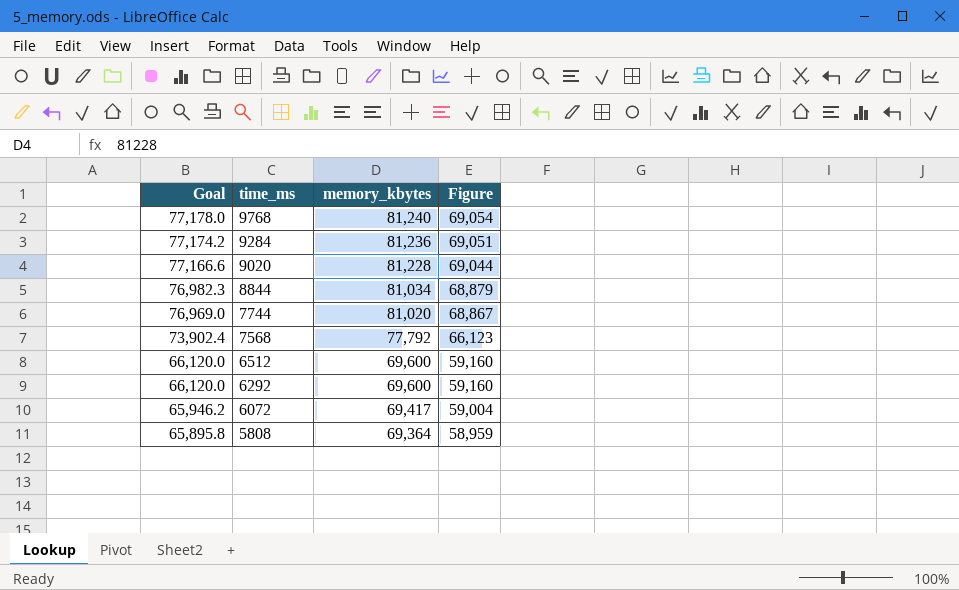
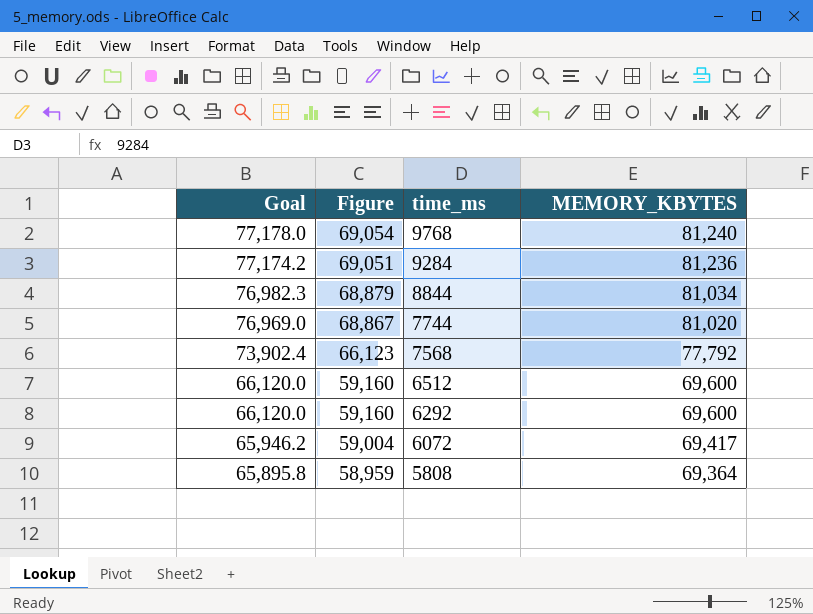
column Figure | position: 4 -> 2
column name: memory_kbytes -> MEMORY_KBYTES
row 9020: 77,166.6 | 81,228 | 69,044 -> none

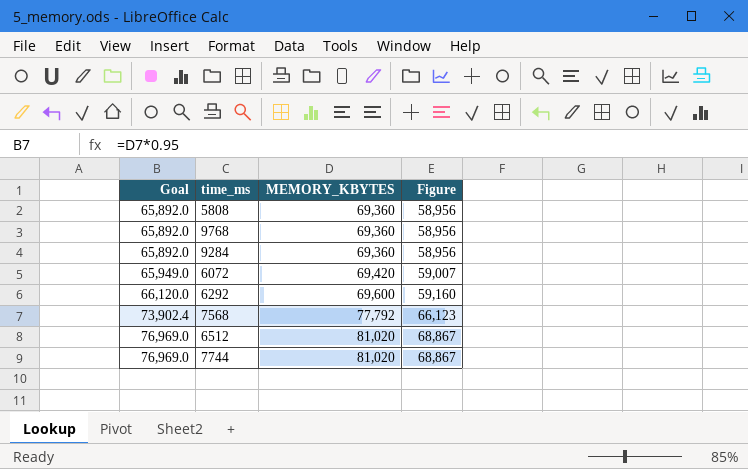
row order: Goal descending -> Goal ascending
column Figure | position: 2 -> 4
row 8844: 76,982.3 | 68,879 | 81,034 -> none
5808 | Goal: 65,895.8 -> 65,892.0
5808 | MEMORY_KBYTES: 69,364 -> 69,360
5808 | Figure: 58,959 -> 58,956
9768 | Goal: 77,178.0 -> 65,892.0
9768 | MEMORY_KBYTES: 81,240 -> 69,360
9768 | Figure: 69,054 -> 58,956
9284 | Goal: 77,174.2 -> 65,892.0
9284 | MEMORY_KBYTES: 81,236 -> 69,360
9284 | Figure: 69,051 -> 58,956
6072 | Goal: 65,946.2 -> 65,949.0
6072 | MEMORY_KBYTES: 69,417 -> 69,420
6072 | Figure: 59,004 -> 59,007
6512 | Goal: 66,120.0 -> 76,969.0
6512 | MEMORY_KBYTES: 69,600 -> 81,020
6512 | Figure: 59,160 -> 68,867

